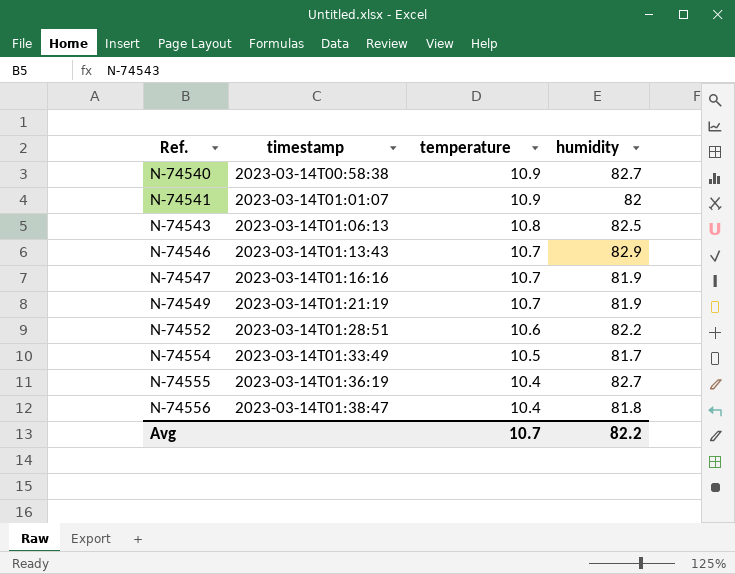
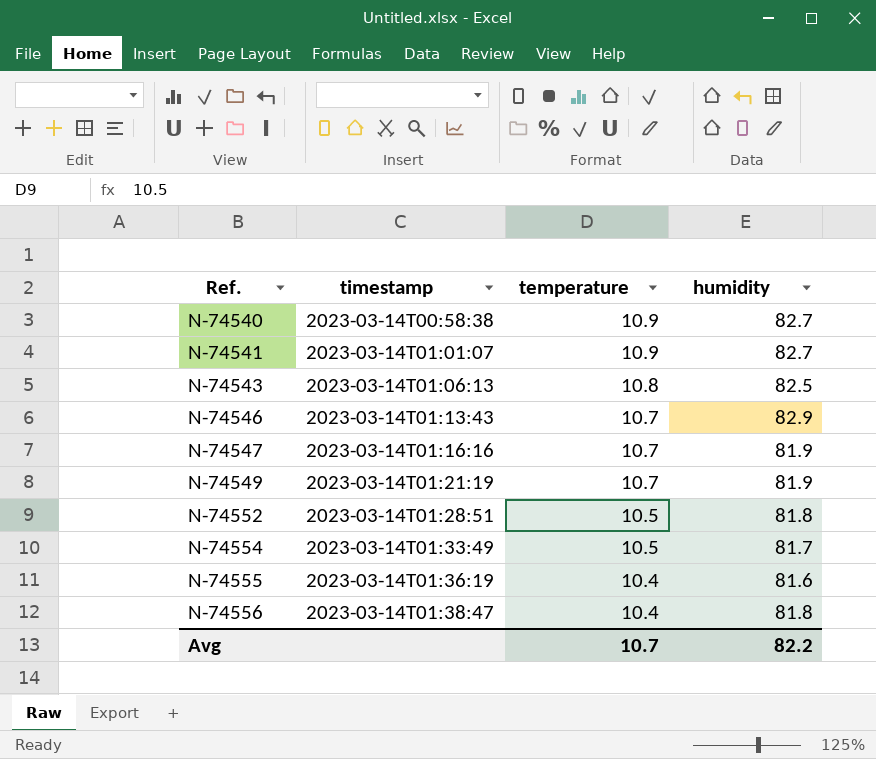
N-74541 | humidity: 82 -> 82.7
N-74552 | temperature: 10.6 -> 10.5
N-74552 | humidity: 82.2 -> 81.8
N-74555 | humidity: 82.7 -> 81.6

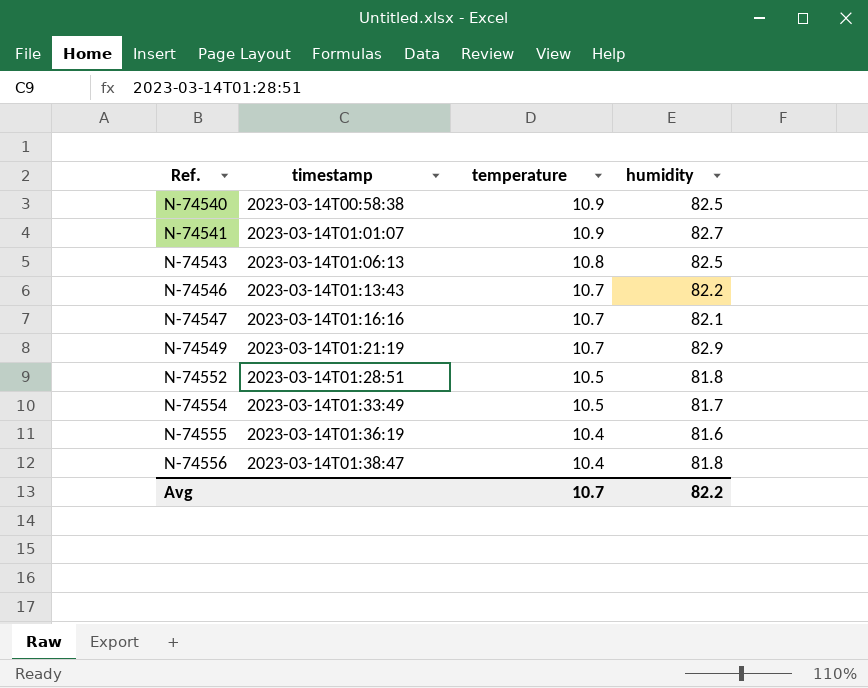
N-74540 | humidity: 82.7 -> 82.5
N-74546 | humidity: 82.9 -> 82.2
N-74547 | humidity: 81.9 -> 82.1
N-74549 | humidity: 81.9 -> 82.9

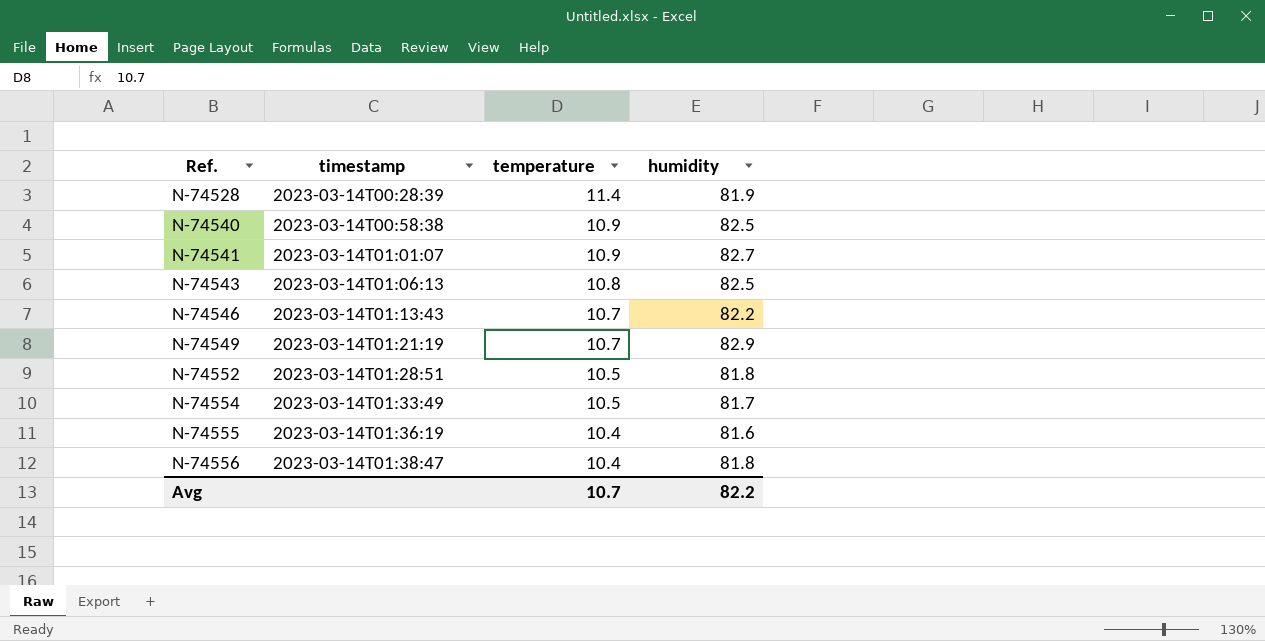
row N-74547: 2023-03-14T01:16:16 | 10.7 | 82.1 -> none
row N-74528: none -> 2023-03-14T00:28:39 | 11.4 | 81.9

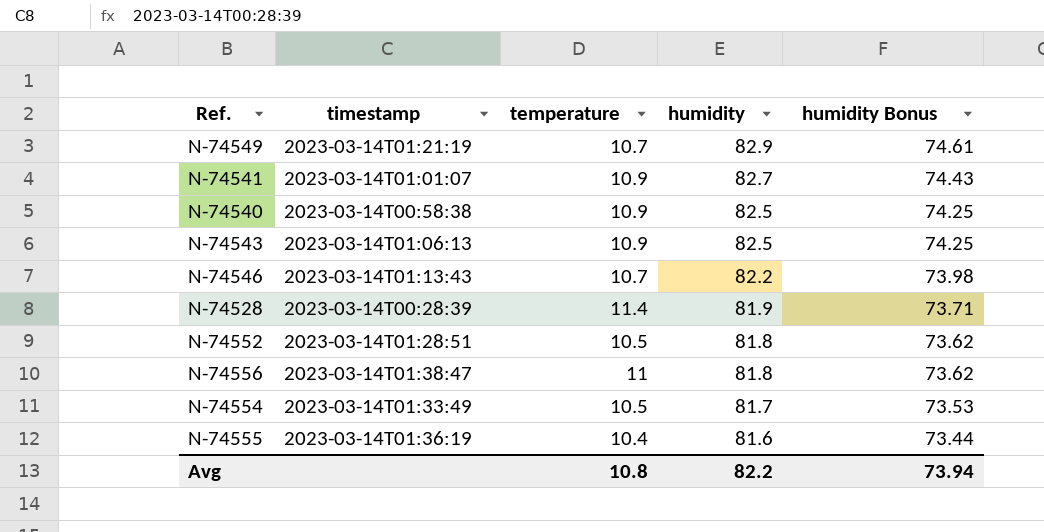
row order: Ref. ascending -> humidity descending
column humidity Bonus | formula: none -> [humidity] * 0.9
N-74543 | temperature: 10.8 -> 10.9
N-74556 | temperature: 10.4 -> 11
Avg | temperature: 10.7 -> 10.8

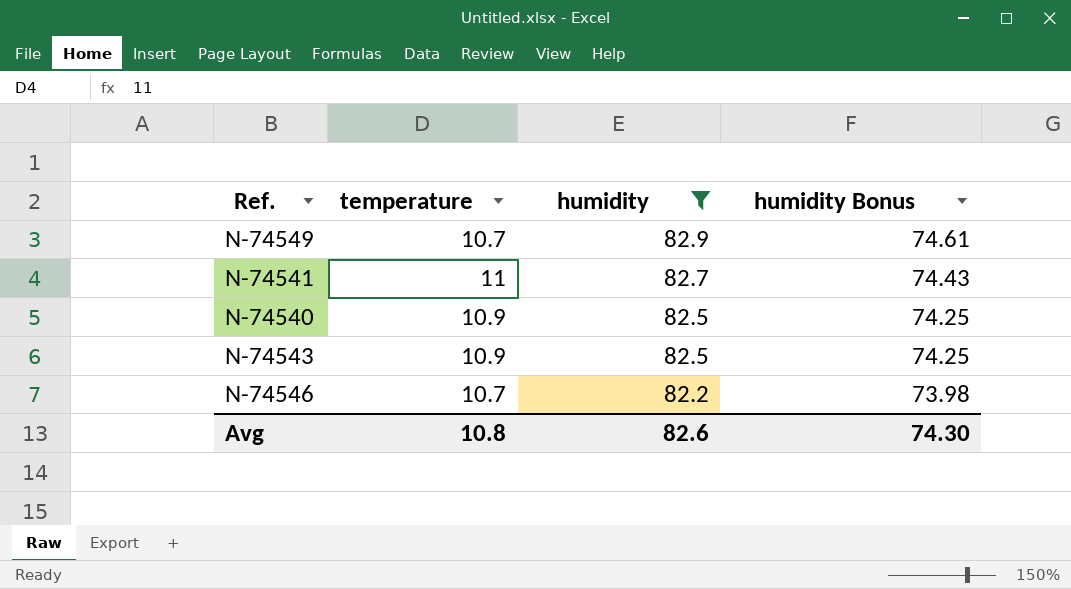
filter: none -> humidity >= 82.2
column timestamp | position: 2 -> none
N-74541 | temperature: 10.9 -> 11
Avg | humidity: 82.2 -> 82.6
Avg | humidity Bonus: 73.94 -> 74.30

